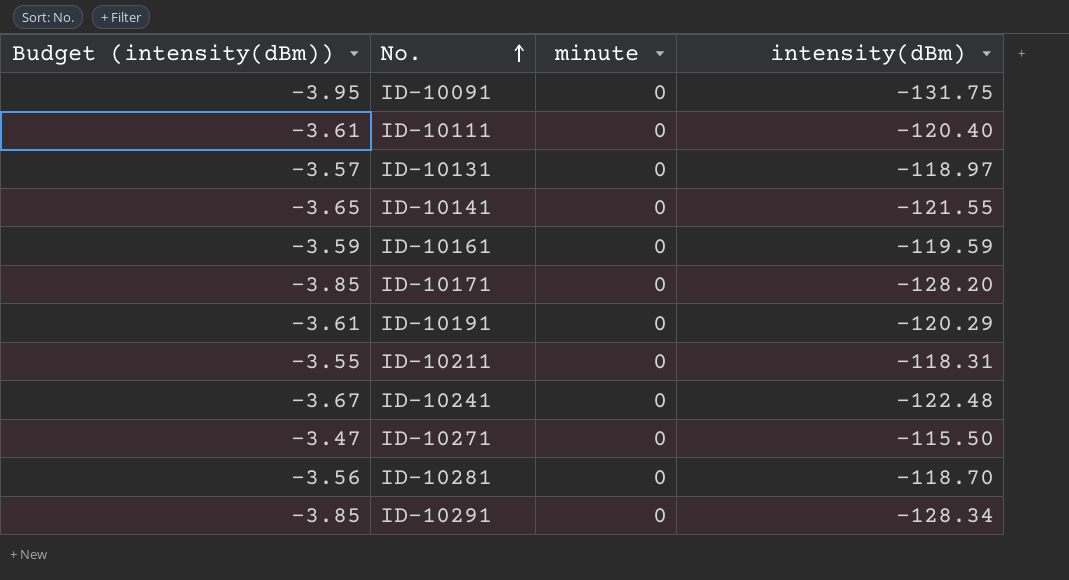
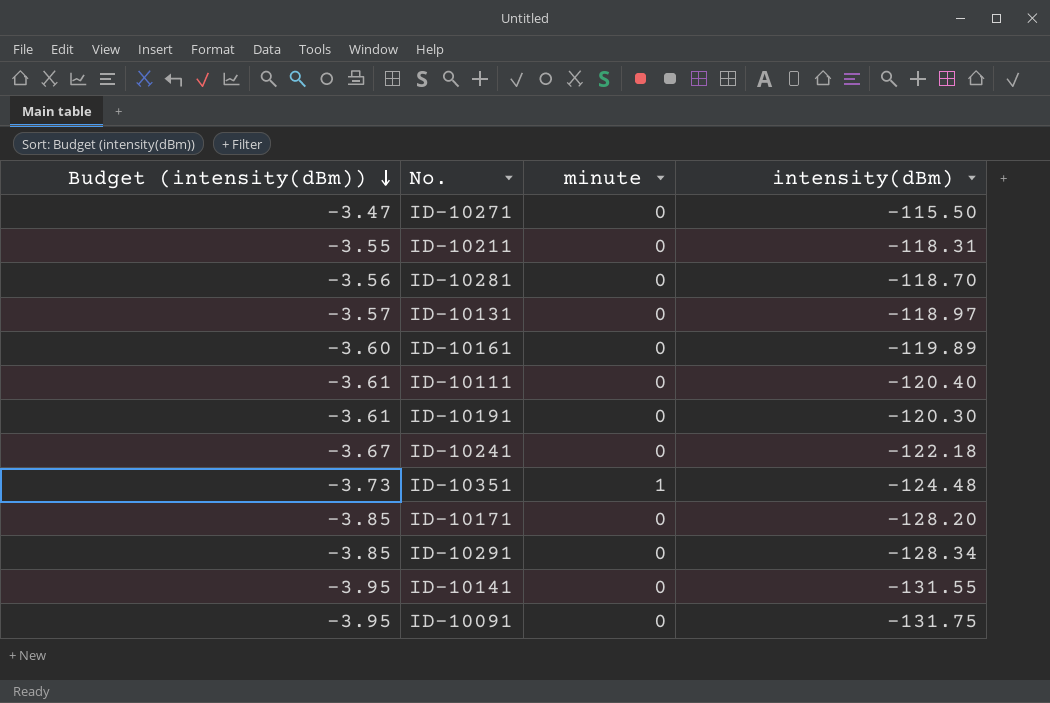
row order: No. ascending -> Budget (intensity(dBm)) descending
ID-10161 | Budget (intensity(dBm)): -3.59 -> -3.60
ID-10161 | intensity(dBm): -119.59 -> -119.89
ID-10191 | intensity(dBm): -120.29 -> -120.30
ID-10241 | intensity(dBm): -122.48 -> -122.18
row ID-10351: none -> -3.73 | 1 | -124.48
ID-10141 | Budget (intensity(dBm)): -3.65 -> -3.95
ID-10141 | intensity(dBm): -121.55 -> -131.55

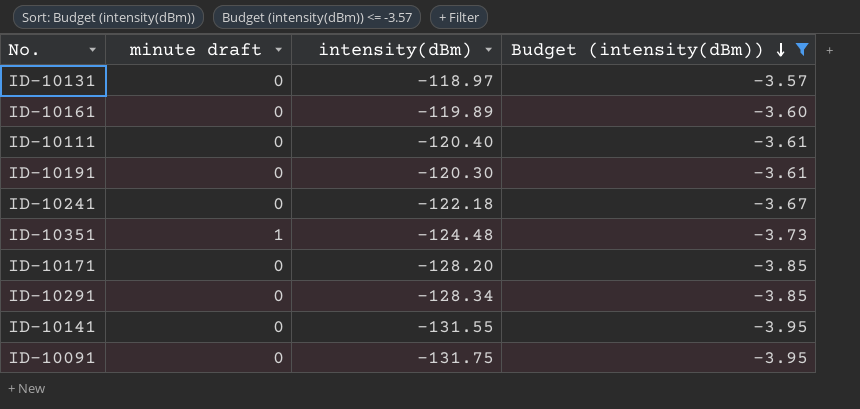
filter: none -> Budget (intensity(dBm)) <= -3.57
column name: minute -> minute draft
column Budget (intensity(dBm)) | position: 1 -> 4

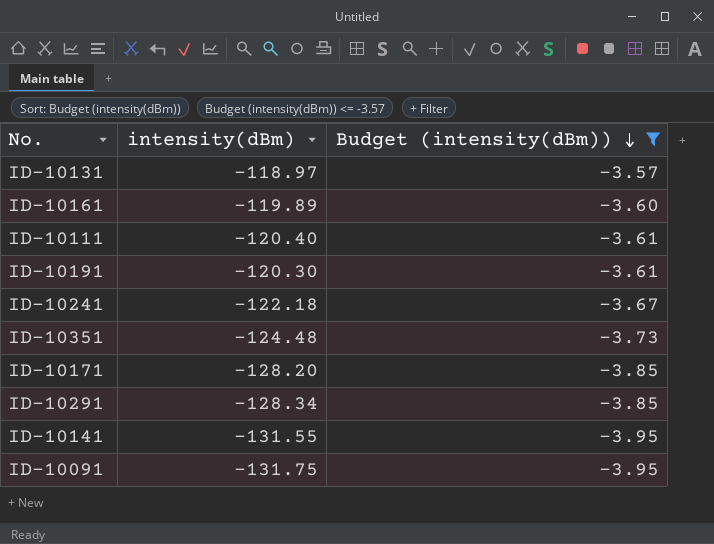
column minute draft | position: 2 -> none

